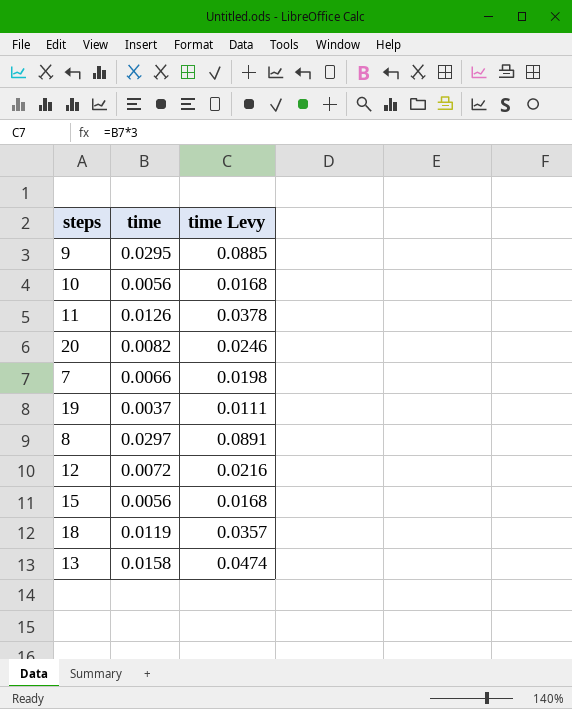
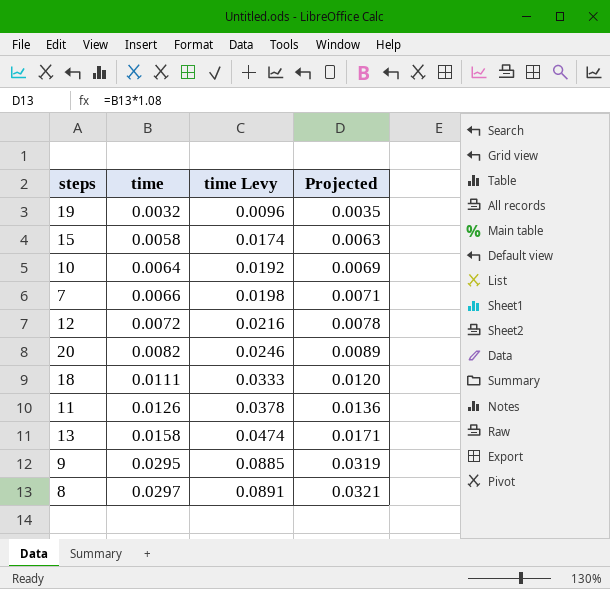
row order: none -> time ascending
column Projected | formula: none -> [time] * 1.08
19 | time: 0.0037 -> 0.0032
19 | time Levy: 0.0111 -> 0.0096
15 | time: 0.0056 -> 0.0058
15 | time Levy: 0.0168 -> 0.0174
10 | time: 0.0056 -> 0.0064
10 | time Levy: 0.0168 -> 0.0192
18 | time: 0.0119 -> 0.0111
18 | time Levy: 0.0357 -> 0.0333

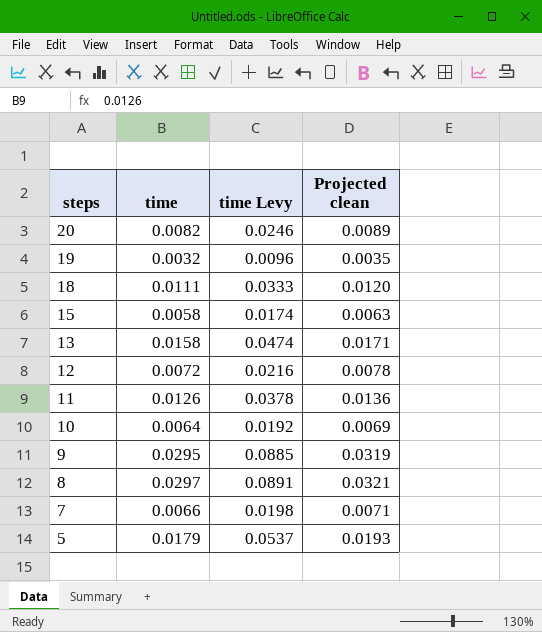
row order: time ascending -> steps descending
column name: Projected -> Projected clean
row 5: none -> 0.0179 | 0.0537 | 0.0193

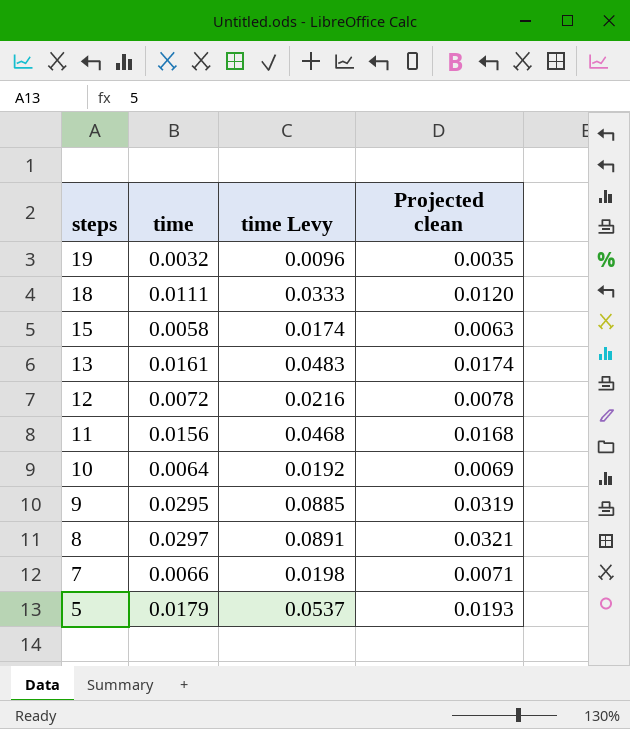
row 20: 0.0082 | 0.0246 | 0.0089 -> none
13 | time: 0.0158 -> 0.0161
13 | time Levy: 0.0474 -> 0.0483
13 | Projected clean: 0.0171 -> 0.0174
11 | time: 0.0126 -> 0.0156
11 | time Levy: 0.0378 -> 0.0468
11 | Projected clean: 0.0136 -> 0.0168

